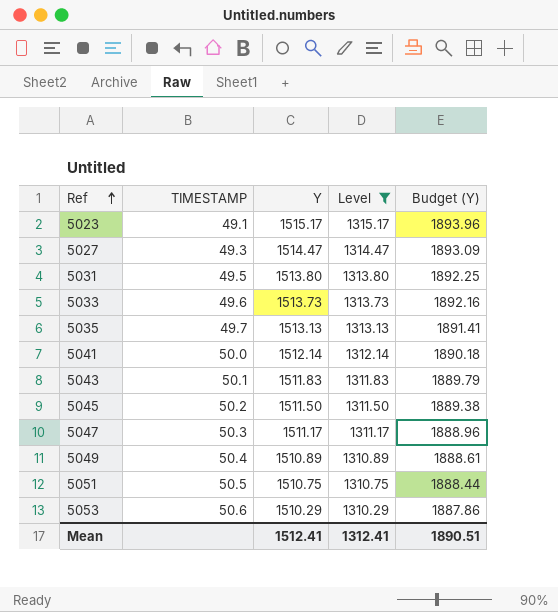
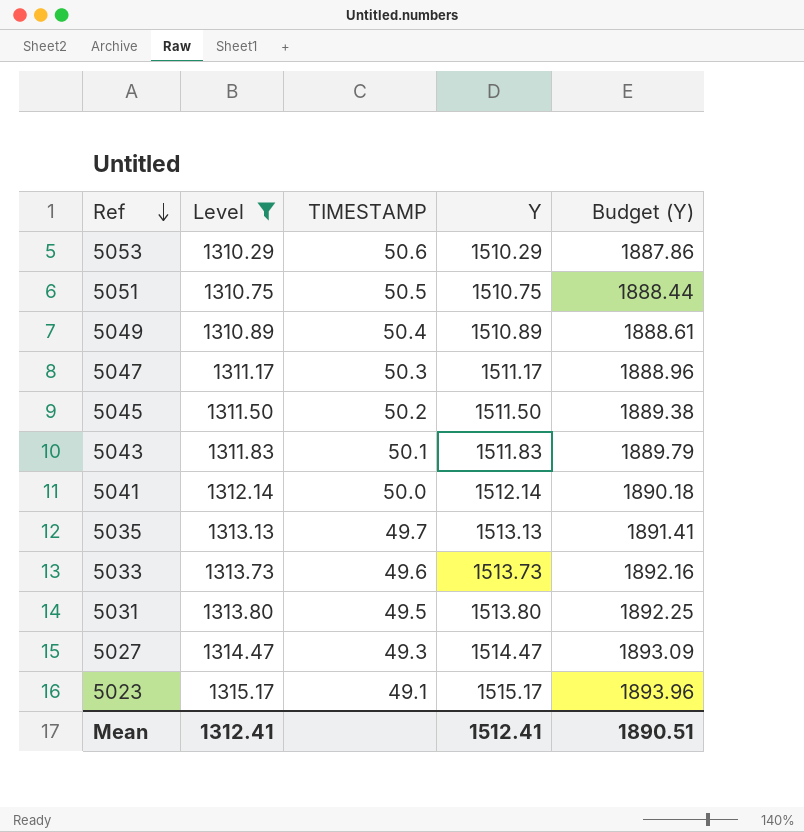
row order: Ref ascending -> Ref descending
column Level | position: 4 -> 2

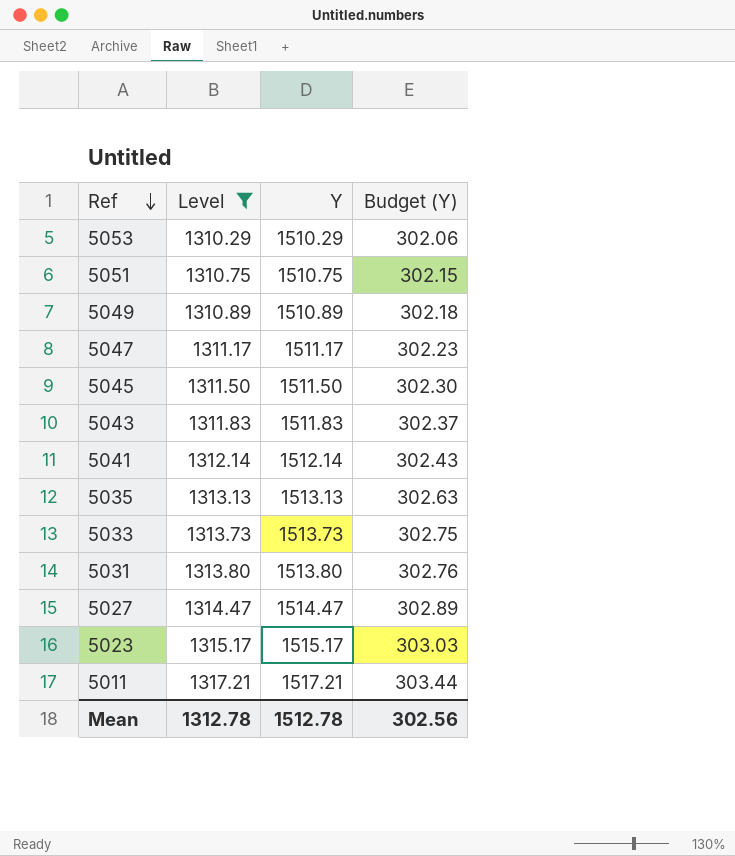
column TIMESTAMP | position: 3 -> none
column Budget (Y) | formula: [Y] * 1.25 -> [Y] * 0.2
row 5011: none -> 1317.21 | 1517.21 | 303.44
Mean | Level: 1312.41 -> 1312.78
Mean | Y: 1512.41 -> 1512.78
Mean | Budget (Y): 1890.51 -> 302.56

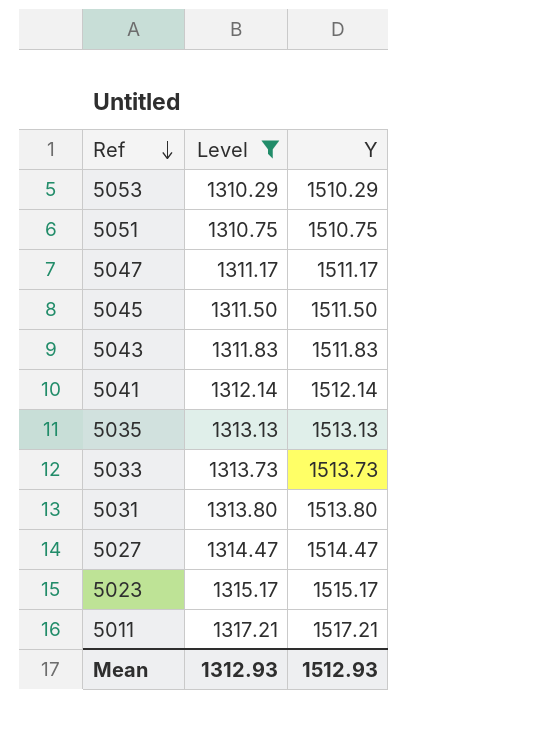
column Budget (Y) | formula: [Y] * 0.2 -> none
row 5049: 1310.89 | 1510.89 | 302.18 -> none
Mean | Level: 1312.78 -> 1312.93
Mean | Y: 1512.78 -> 1512.93

